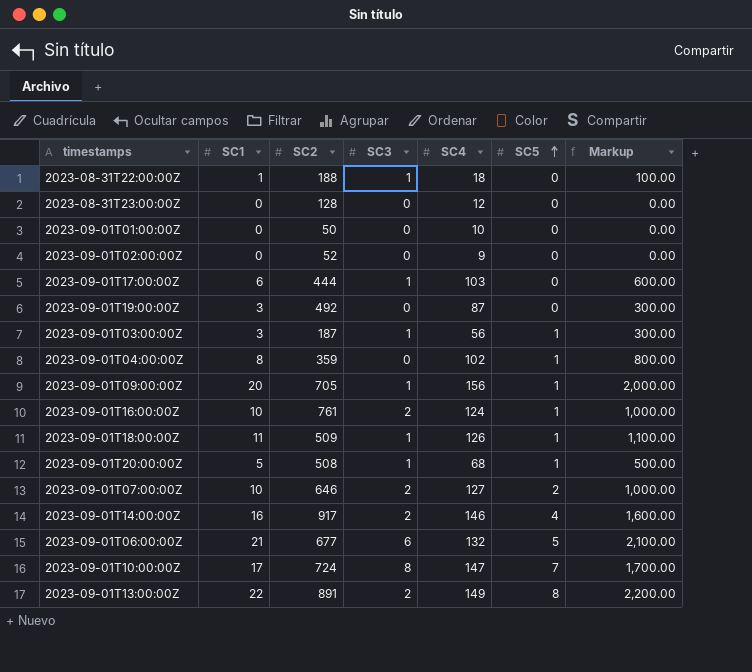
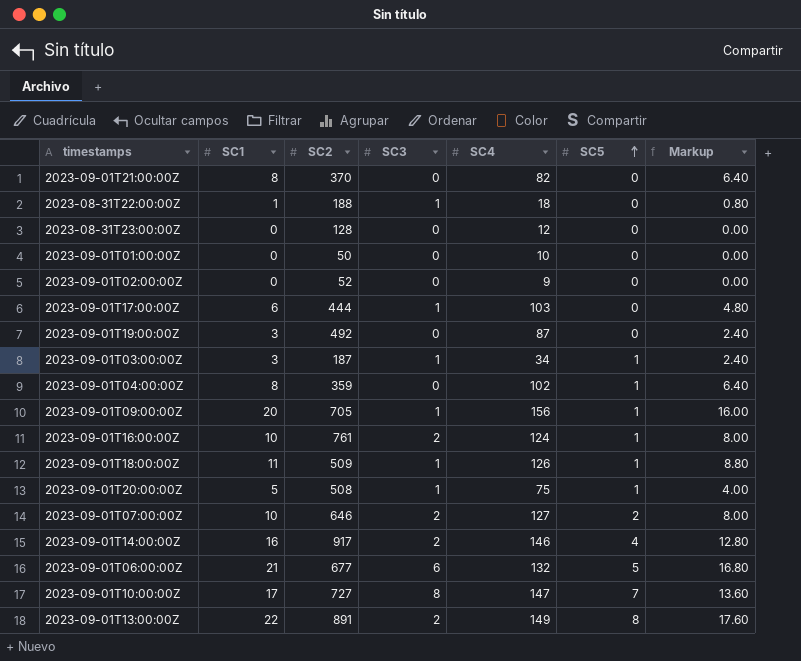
column Markup | formula: [SC1] * 100 -> [SC1] * 0.8
row 2023-09-01T21:00:00Z: none -> 8 | 370 | 0 | 82 | 0 | 6.40
2023-09-01T03:00:00Z | SC4: 56 -> 34
2023-09-01T20:00:00Z | SC4: 68 -> 75
2023-09-01T10:00:00Z | SC2: 724 -> 727

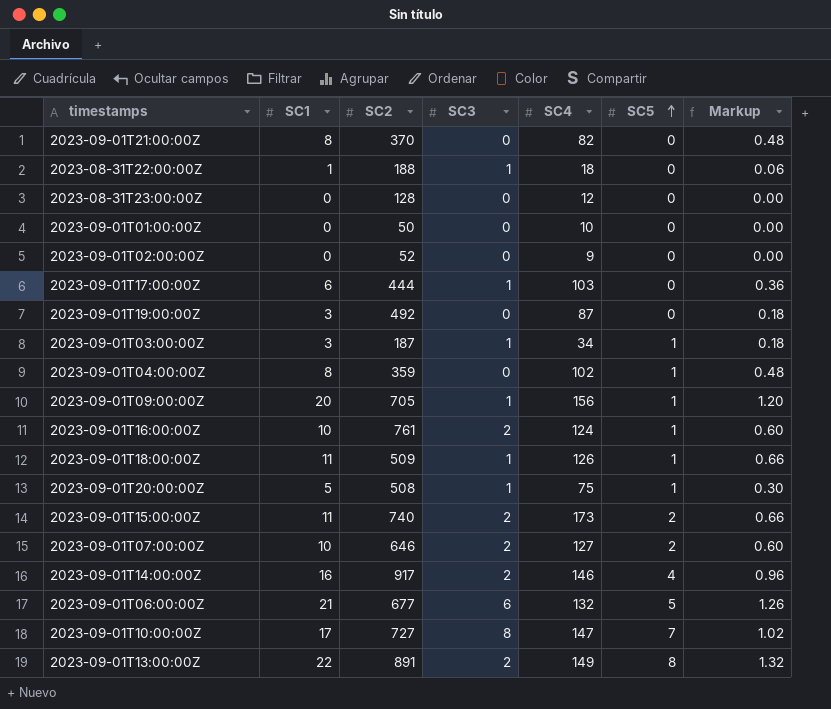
column Markup | formula: [SC1] * 0.8 -> [SC1] * 0.06
row 2023-09-01T15:00:00Z: none -> 11 | 740 | 2 | 173 | 2 | 0.66

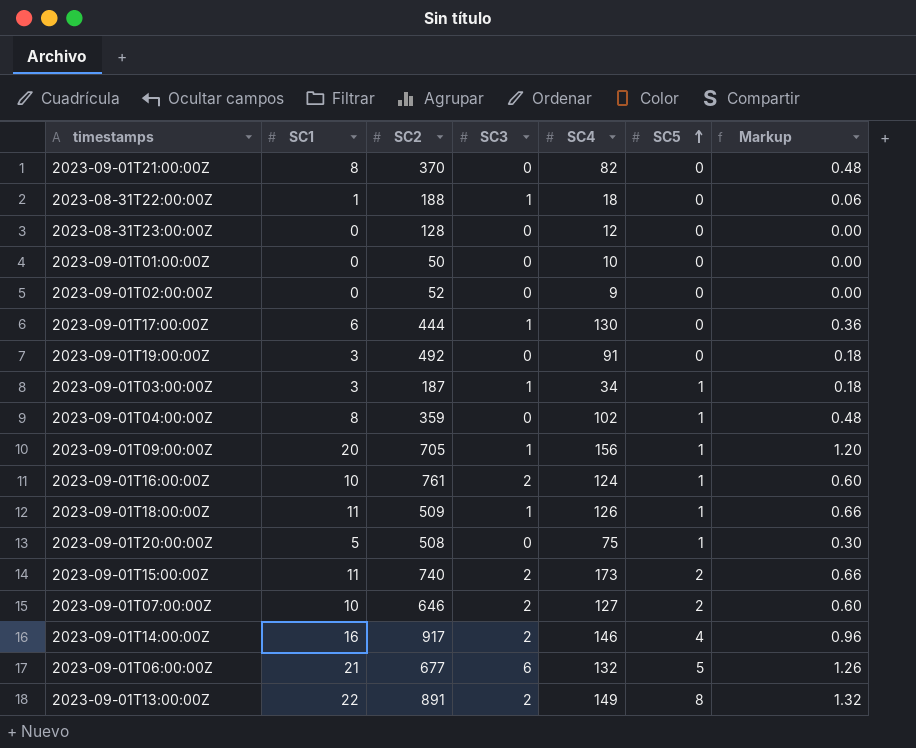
row 2023-09-01T10:00:00Z: 17 | 727 | 8 | 147 | 7 | 1.02 -> none
2023-09-01T17:00:00Z | SC4: 103 -> 130
2023-09-01T19:00:00Z | SC4: 87 -> 91
2023-09-01T20:00:00Z | SC3: 1 -> 0

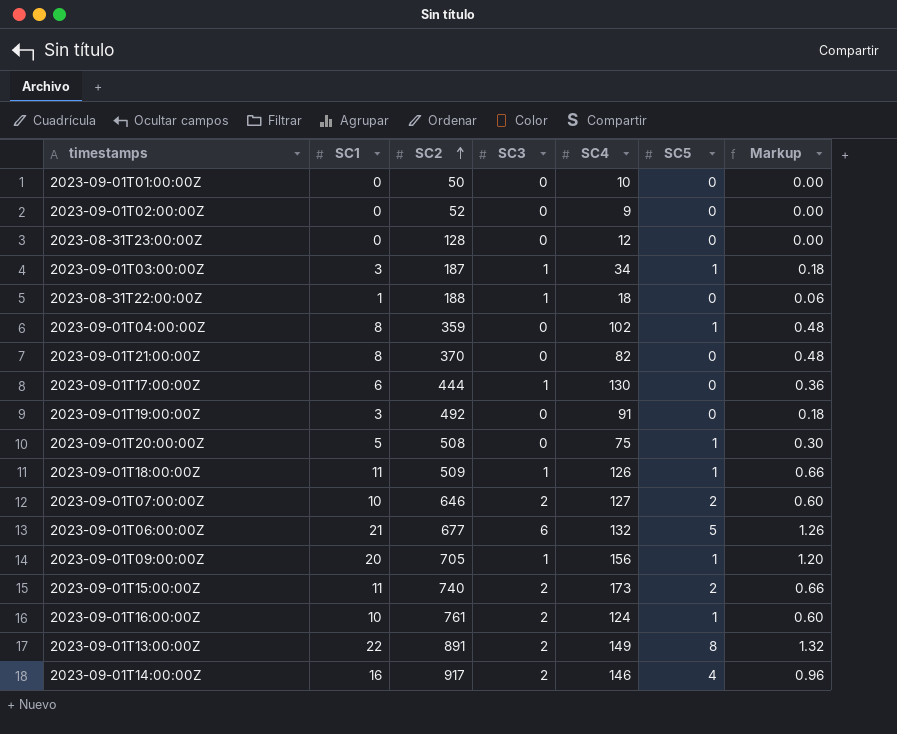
row order: SC5 ascending -> SC2 ascending

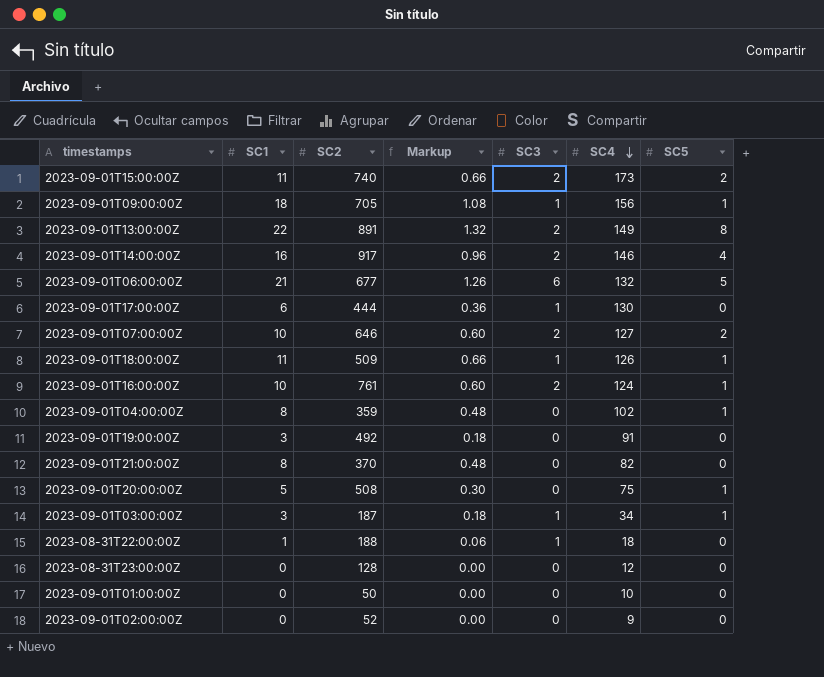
row order: SC2 ascending -> SC4 descending
column Markup | position: 7 -> 4
2023-09-01T09:00:00Z | SC1: 20 -> 18
2023-09-01T09:00:00Z | Markup: 1.20 -> 1.08

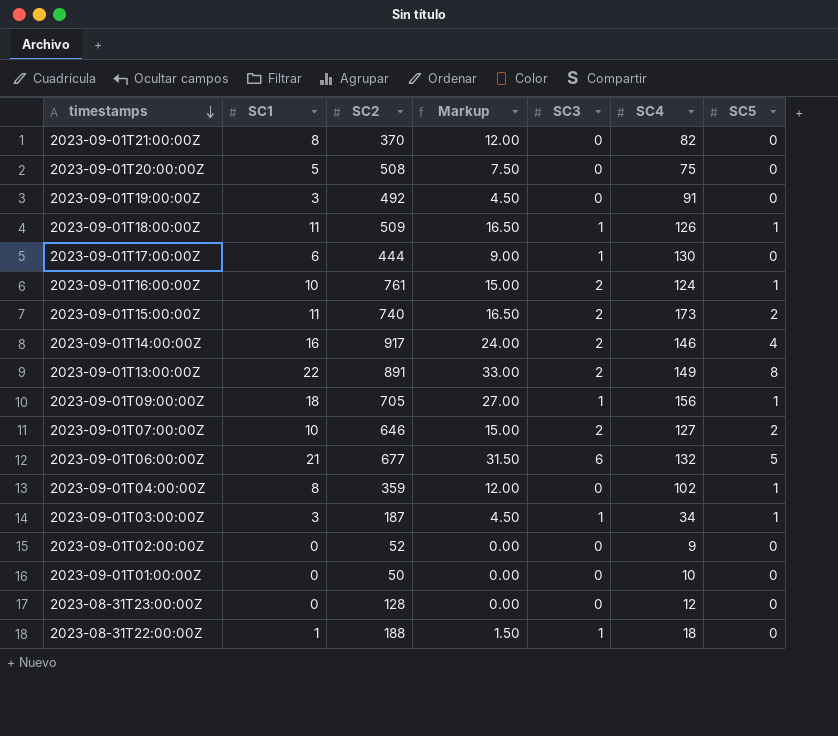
row order: SC4 descending -> timestamps descending
column Markup | formula: [SC1] * 0.06 -> [SC1] * 1.5
2023-09-01T20:00:00Z | SC5: 1 -> 0

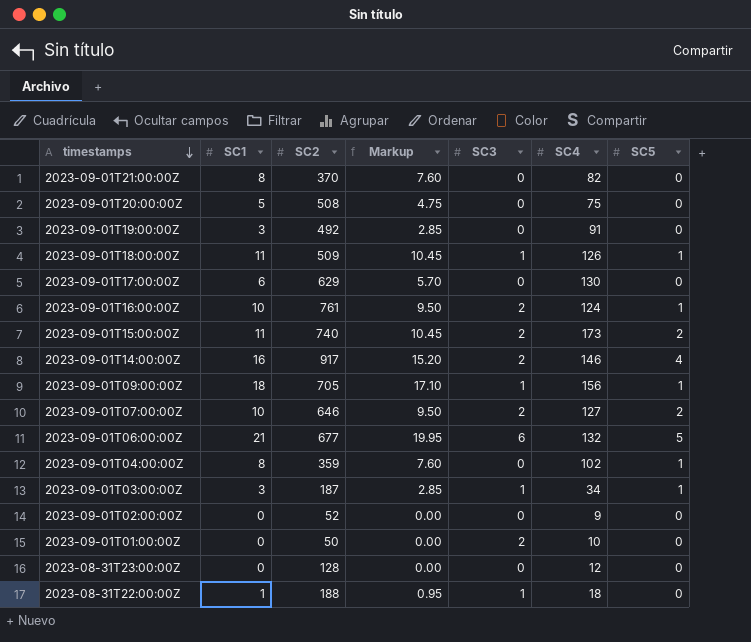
column Markup | formula: [SC1] * 1.5 -> [SC1] * 0.95
row 2023-09-01T13:00:00Z: 22 | 891 | 33.00 | 2 | 149 | 8 -> none
2023-09-01T17:00:00Z | SC2: 444 -> 629
2023-09-01T17:00:00Z | SC3: 1 -> 0
2023-09-01T01:00:00Z | SC3: 0 -> 2

